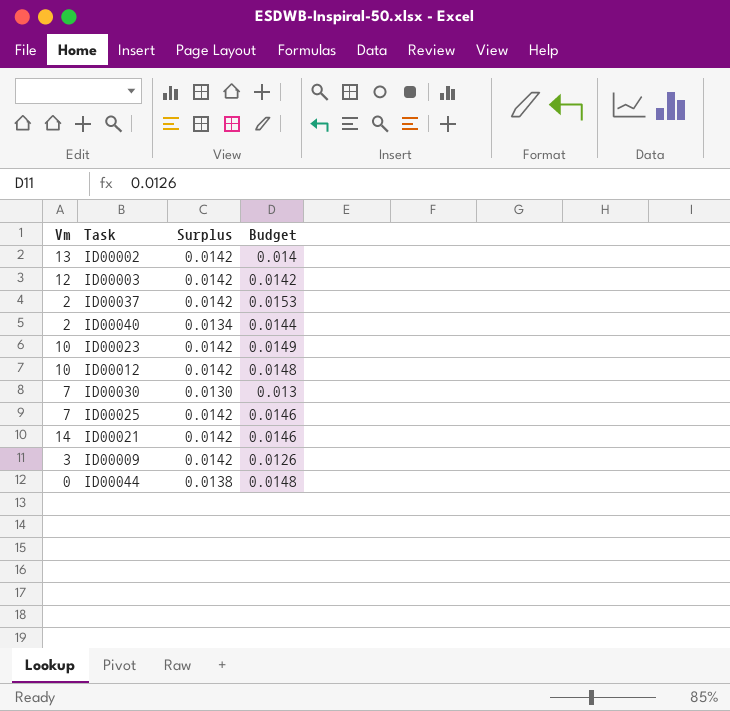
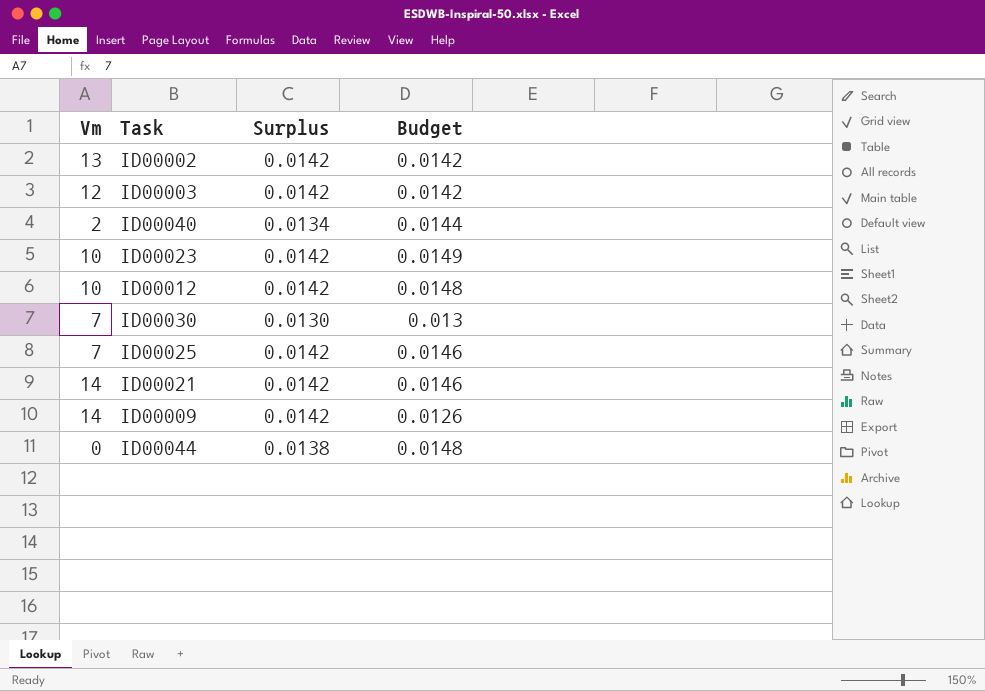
row ID00037: 2 | 0.0142 | 0.0153 -> none
ID00002 | Budget: 0.014 -> 0.0142
ID00009 | Vm: 3 -> 14

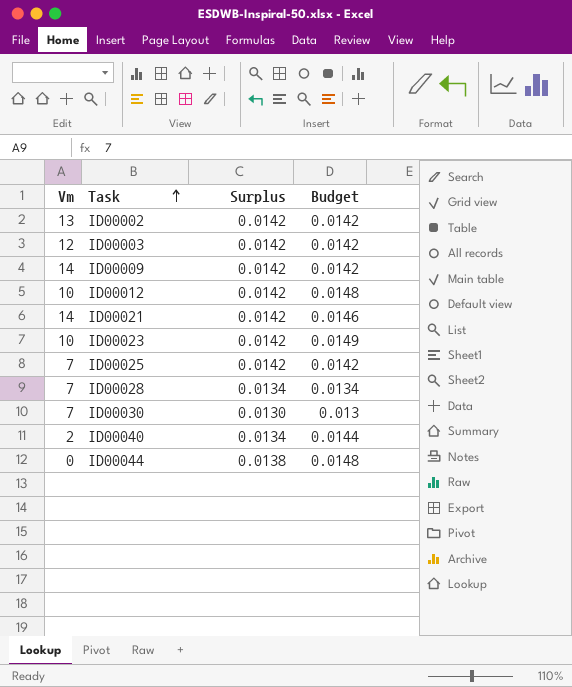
row order: none -> Task ascending
ID00009 | Budget: 0.0126 -> 0.0142
ID00025 | Budget: 0.0146 -> 0.0142
row ID00028: none -> 7 | 0.0134 | 0.0134

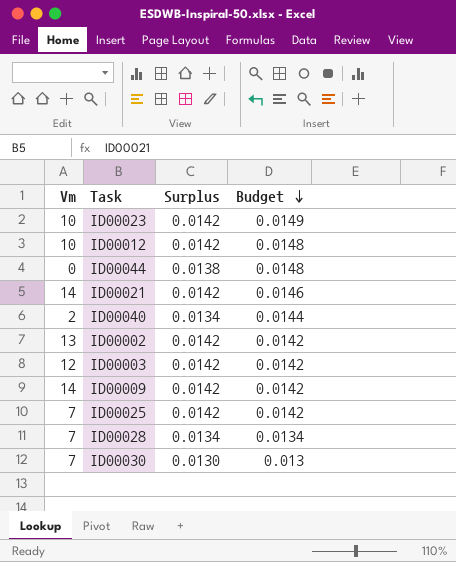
row order: Task ascending -> Budget descending

